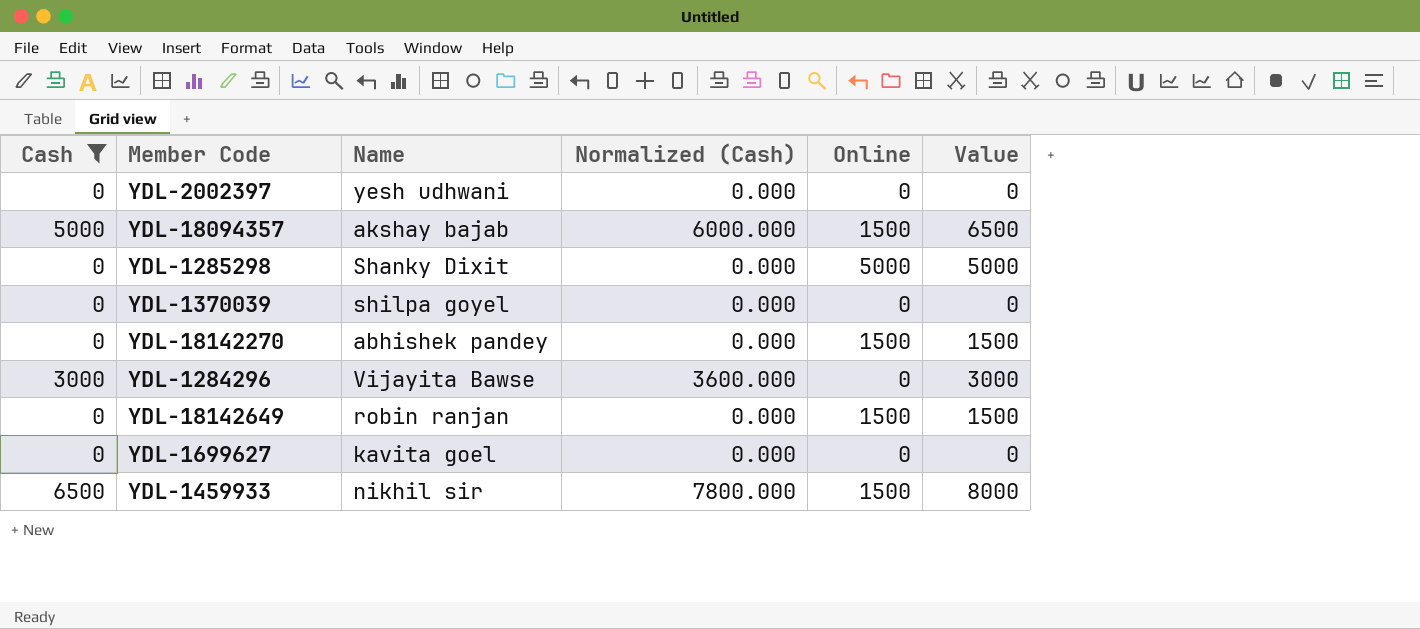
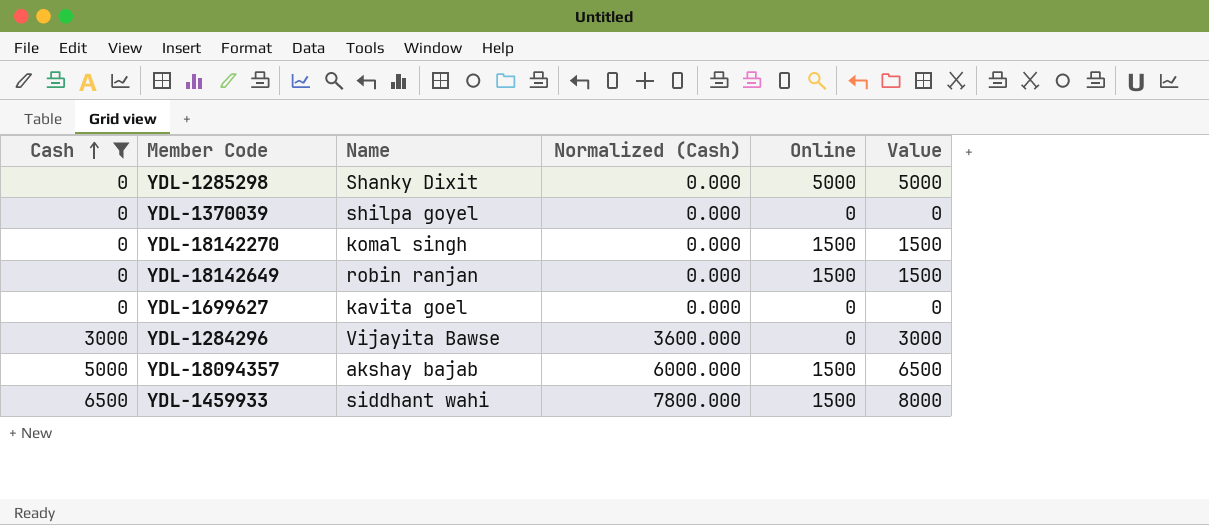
row order: none -> Cash ascending
row YDL-2002397: 0 | yesh udhwani | 0.000 | 0 | 0 -> none
YDL-18142270 | Name: abhishek pandey -> komal singh
YDL-1459933 | Name: nikhil sir -> siddhant wahi

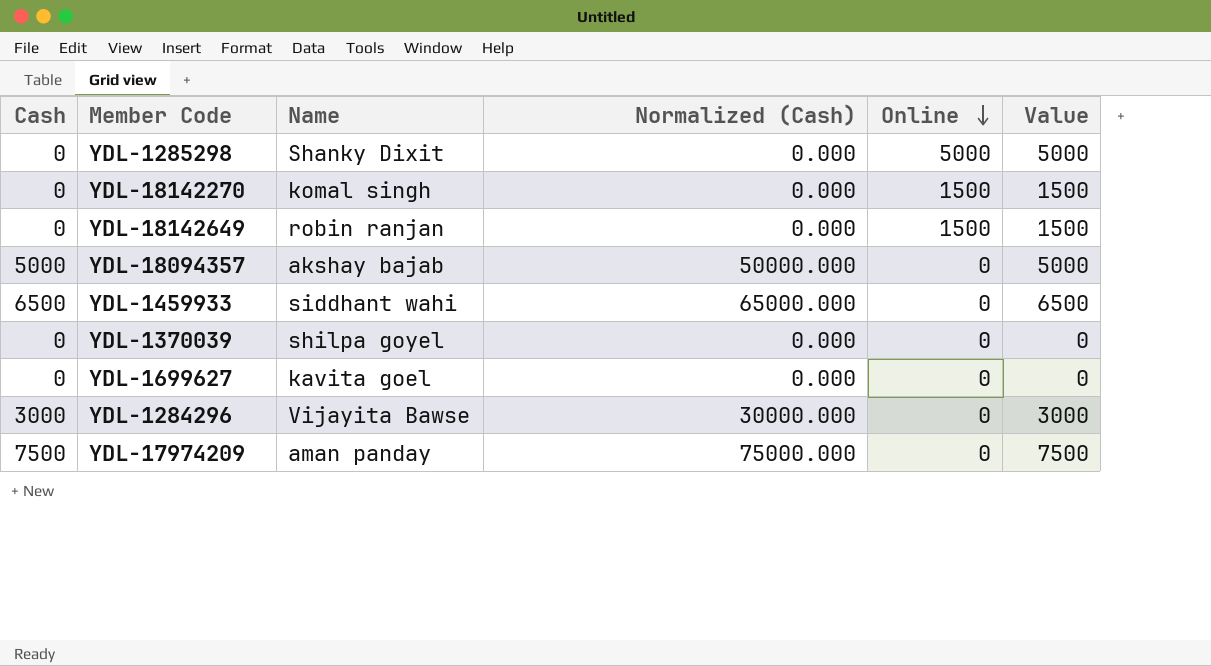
filter: Cash != 7500 -> none
row order: Cash ascending -> Online descending
column Normalized (Cash) | formula: [Cash] * 1.2 -> [Cash] * 10
YDL-18094357 | Online: 1500 -> 0
YDL-18094357 | Value: 6500 -> 5000
YDL-1459933 | Online: 1500 -> 0
YDL-1459933 | Value: 8000 -> 6500

